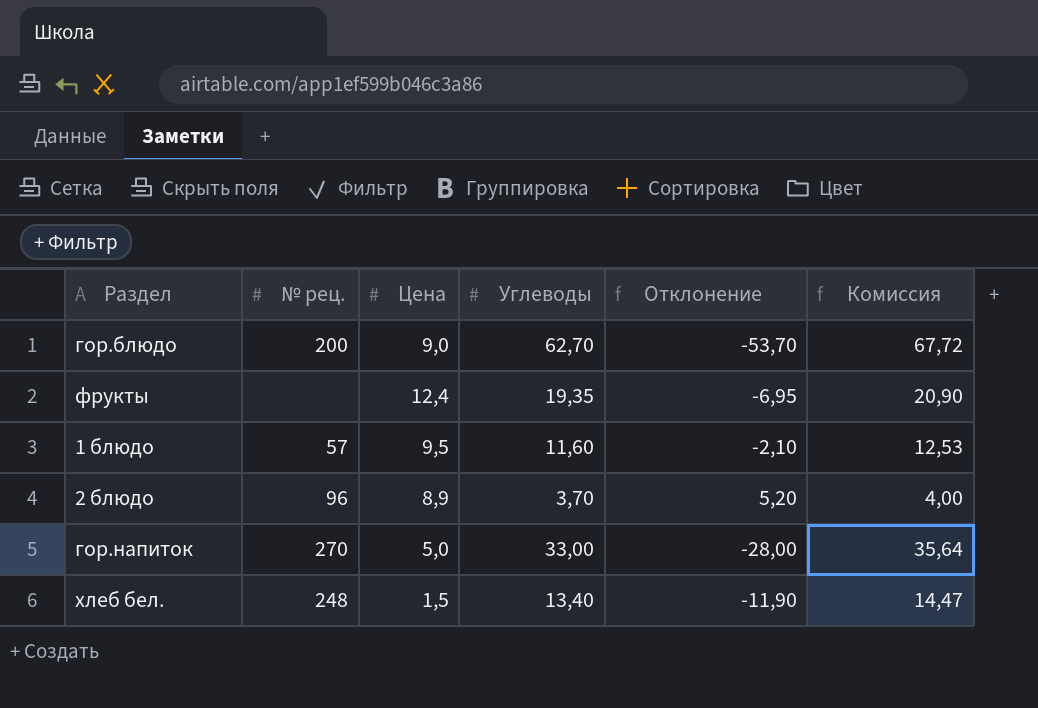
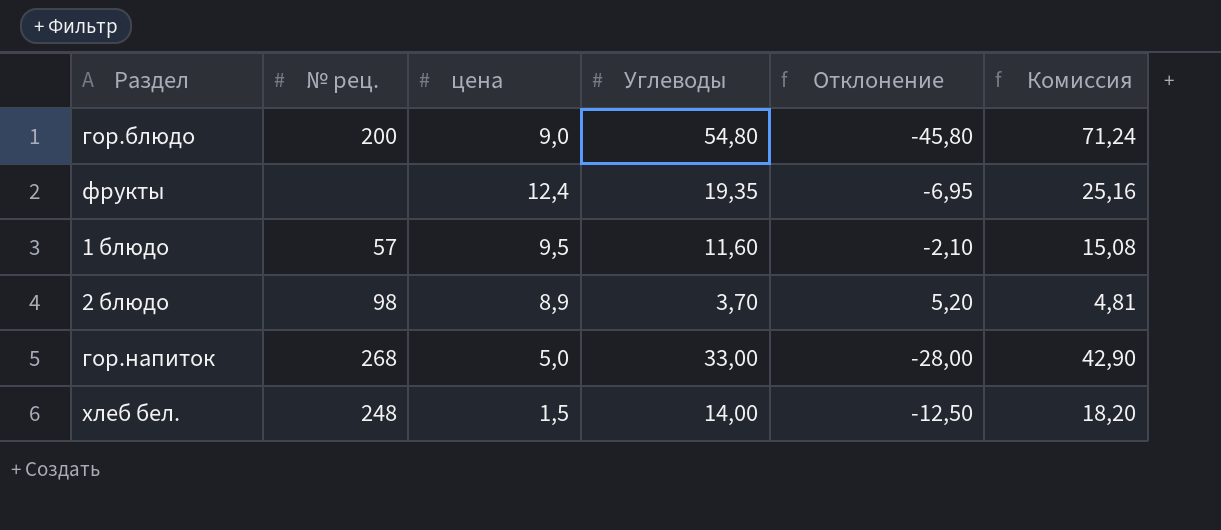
column name: Цена -> цена
column Комиссия | formula: [Углеводы] * 1,08 -> [Углеводы] * 1,3
гор.блюдо | Углеводы: 62,70 -> 54,80
гор.блюдо | Отклонение: -53,70 -> -45,80
2 блюдо | № рец.: 96 -> 98
гор.напиток | № рец.: 270 -> 268
хлеб бел. | Углеводы: 13,40 -> 14,00
хлеб бел. | Отклонение: -11,90 -> -12,50

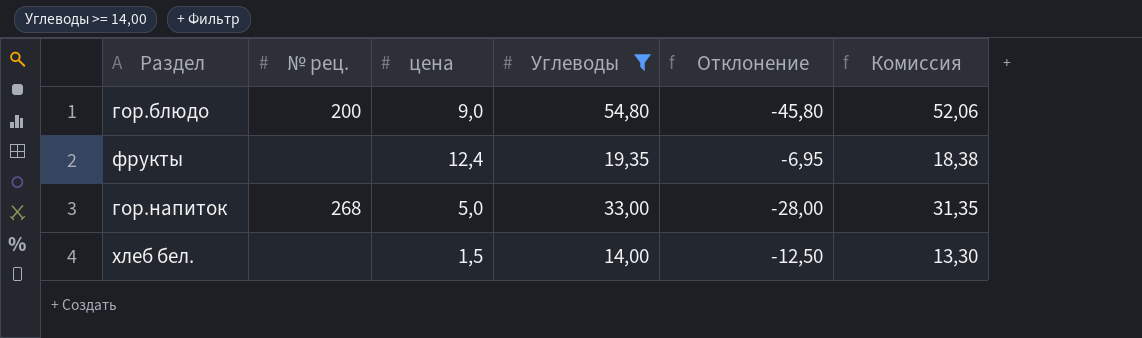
filter: none -> Углеводы >= 14,00
column Комиссия | formula: [Углеводы] * 1,3 -> [Углеводы] * 0,95
хлеб бел. | № рец.: 248 -> none

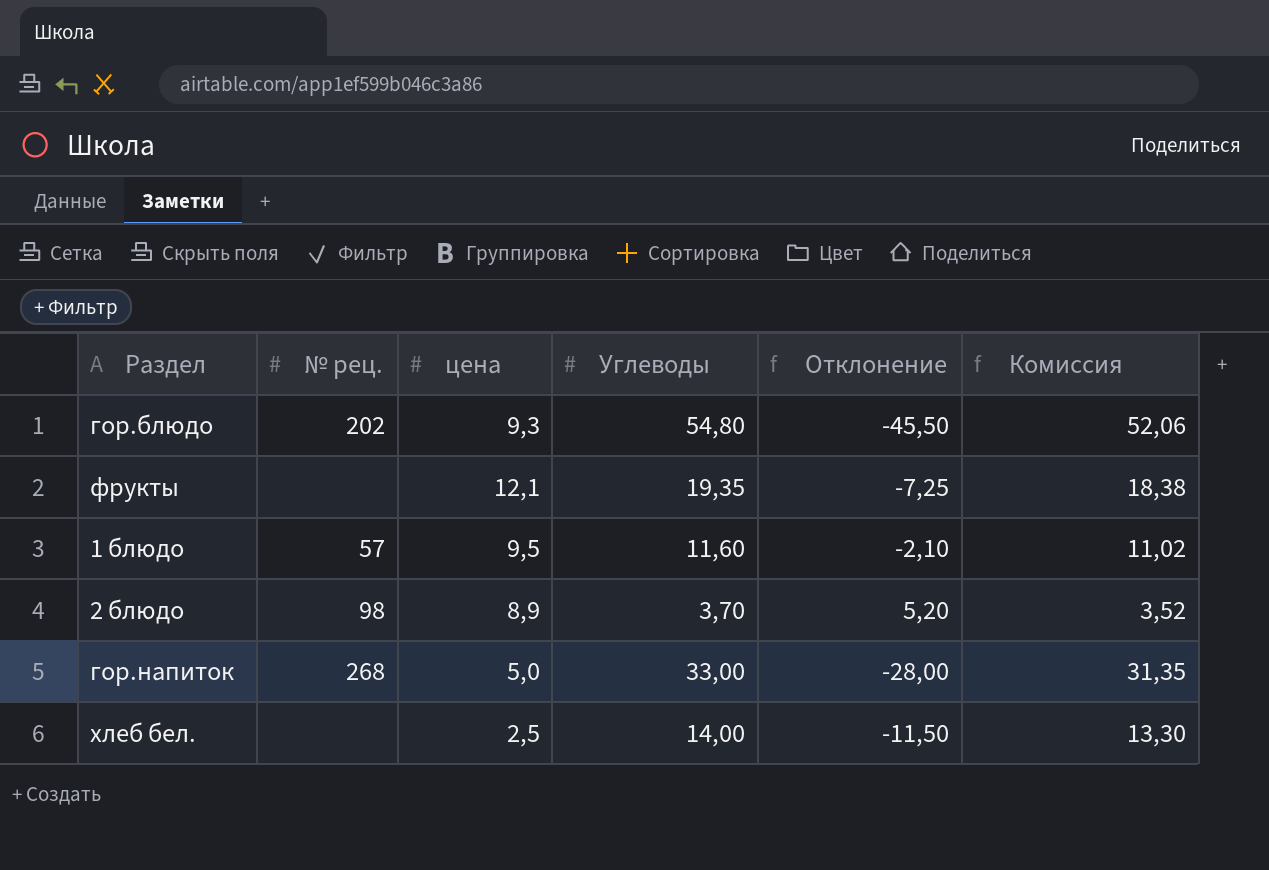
filter: Углеводы >= 14,00 -> none
гор.блюдо | № рец.: 200 -> 202
гор.блюдо | цена: 9,0 -> 9,3
гор.блюдо | Отклонение: -45,80 -> -45,50
фрукты | цена: 12,4 -> 12,1
фрукты | Отклонение: -6,95 -> -7,25
хлеб бел. | цена: 1,5 -> 2,5
хлеб бел. | Отклонение: -12,50 -> -11,50

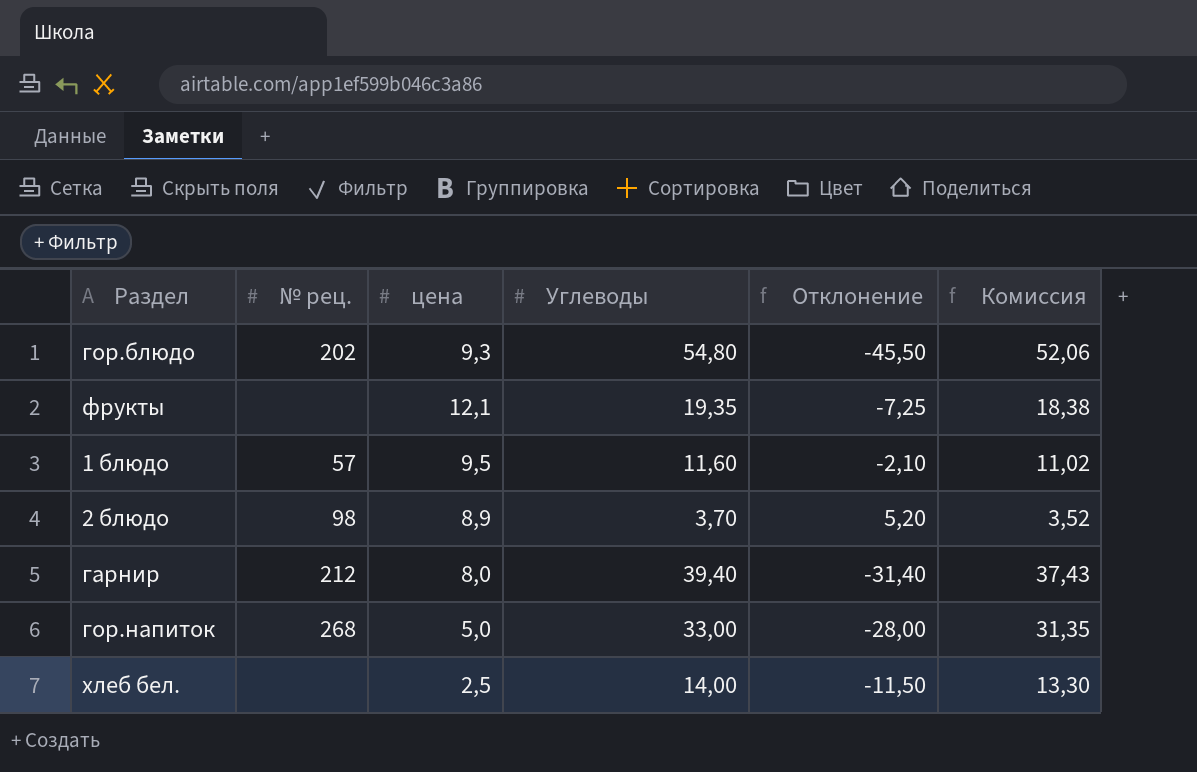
row гарнир: none -> 212 | 8,0 | 39,40 | -31,40 | 37,43

